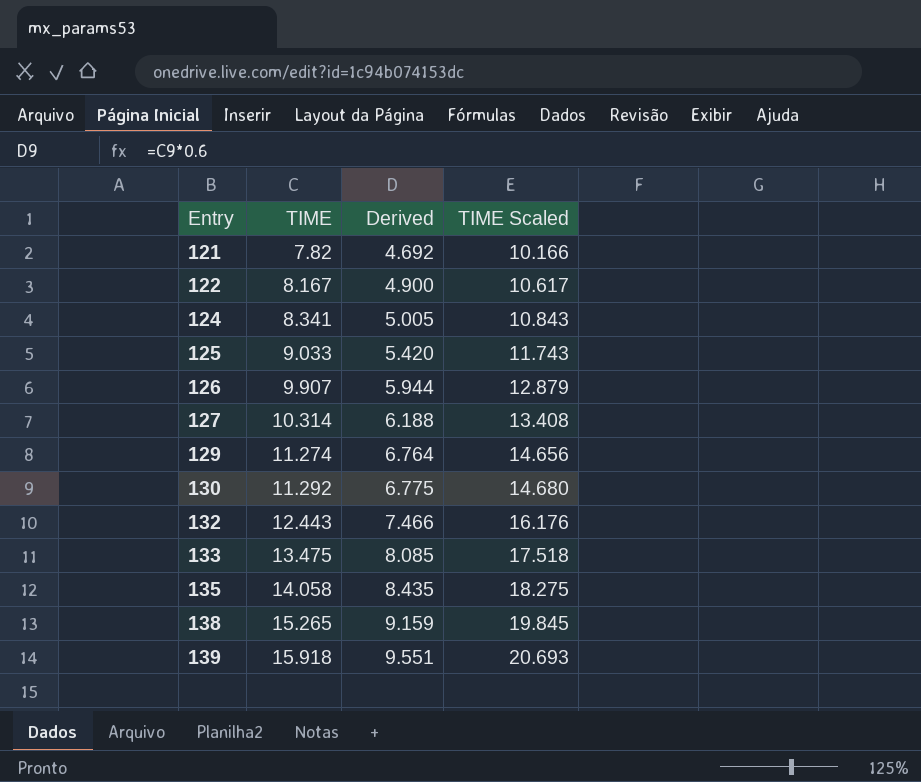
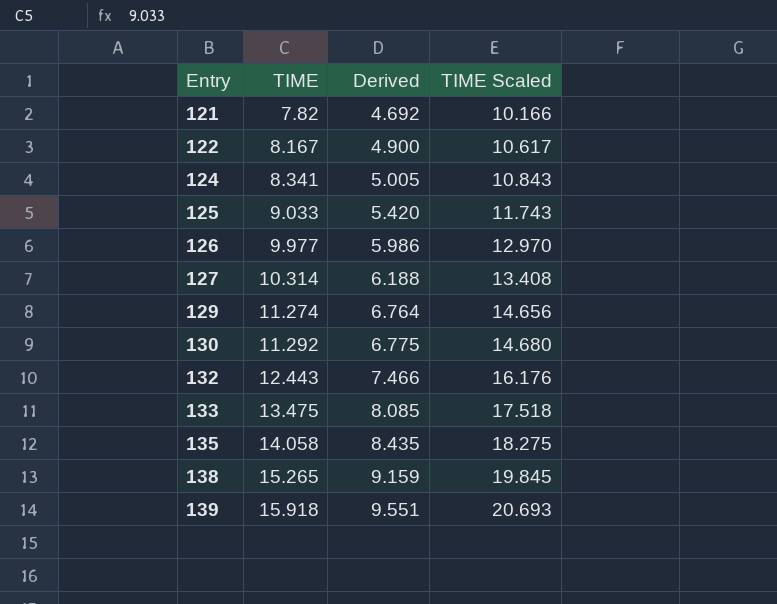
126 | TIME: 9.907 -> 9.977
126 | Derived: 5.944 -> 5.986
126 | TIME Scaled: 12.879 -> 12.970

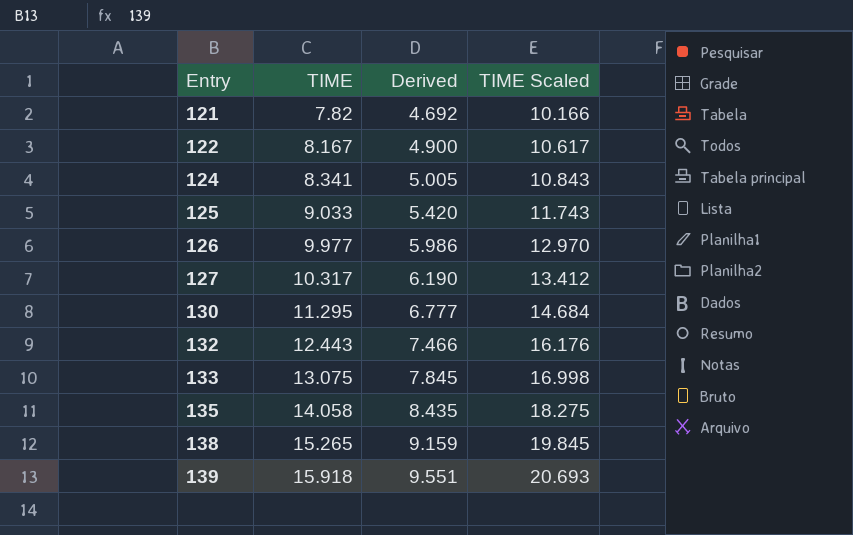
row 129: 11.274 | 6.764 | 14.656 -> none
127 | TIME: 10.314 -> 10.317
127 | Derived: 6.188 -> 6.190
127 | TIME Scaled: 13.408 -> 13.412
130 | TIME: 11.292 -> 11.295
130 | Derived: 6.775 -> 6.777
130 | TIME Scaled: 14.680 -> 14.684
133 | TIME: 13.475 -> 13.075
133 | Derived: 8.085 -> 7.845
133 | TIME Scaled: 17.518 -> 16.998

